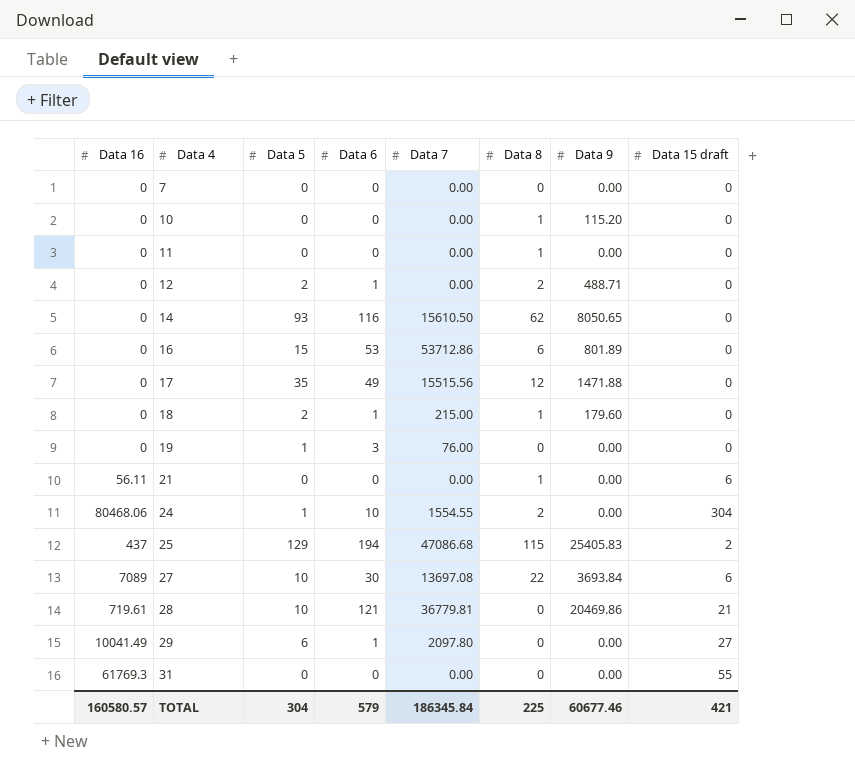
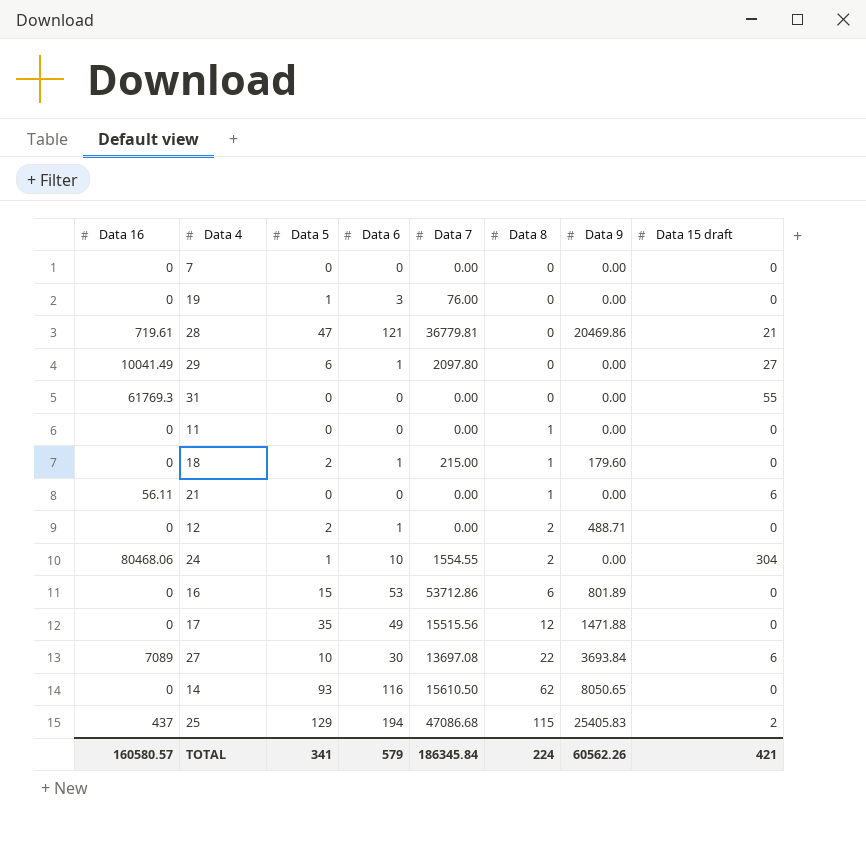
row order: Data 4 ascending -> Data 8 ascending
row 10: 0 | 0 | 0 | 0.00 | 1 | 115.20 | 0 -> none
28 | Data 5: 10 -> 47
TOTAL | Data 5: 304 -> 341
TOTAL | Data 8: 225 -> 224
TOTAL | Data 9: 60677.46 -> 60562.26

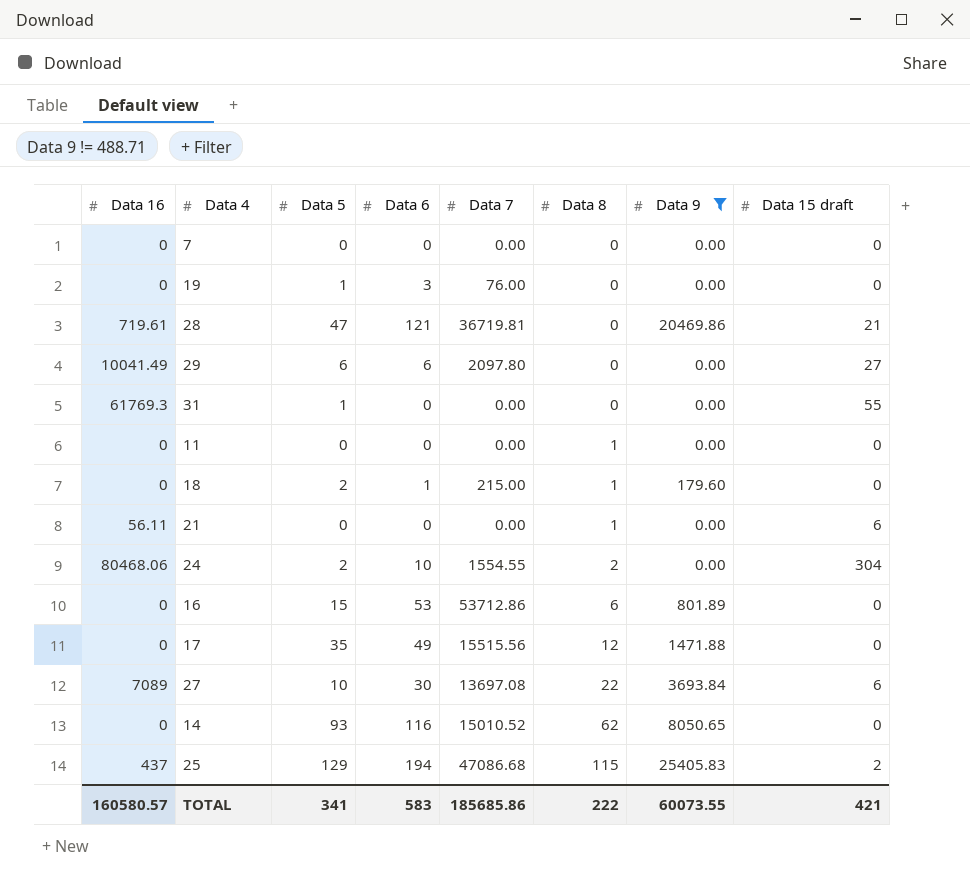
filter: none -> Data 9 != 488.71
28 | Data 7: 36779.81 -> 36719.81
29 | Data 6: 1 -> 6
31 | Data 5: 0 -> 1
24 | Data 5: 1 -> 2
14 | Data 7: 15610.50 -> 15010.52
TOTAL | Data 6: 579 -> 583
TOTAL | Data 7: 186345.84 -> 185685.86
TOTAL | Data 8: 224 -> 222
TOTAL | Data 9: 60562.26 -> 60073.55

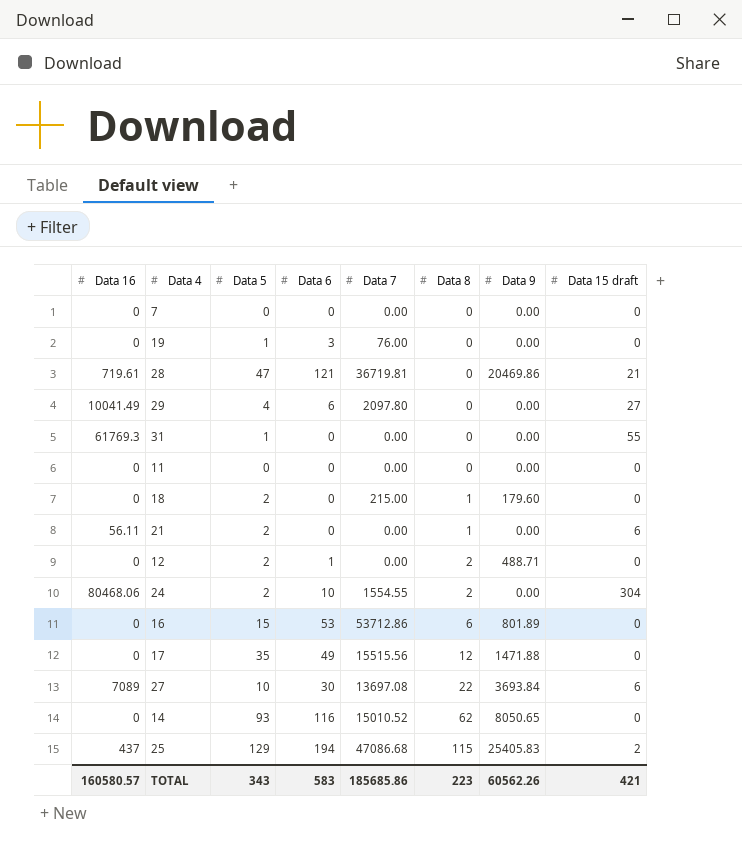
filter: Data 9 != 488.71 -> none
29 | Data 5: 6 -> 4
11 | Data 8: 1 -> 0
18 | Data 6: 1 -> 0
21 | Data 5: 0 -> 2
TOTAL | Data 5: 341 -> 343
TOTAL | Data 8: 222 -> 223
TOTAL | Data 9: 60073.55 -> 60562.26

